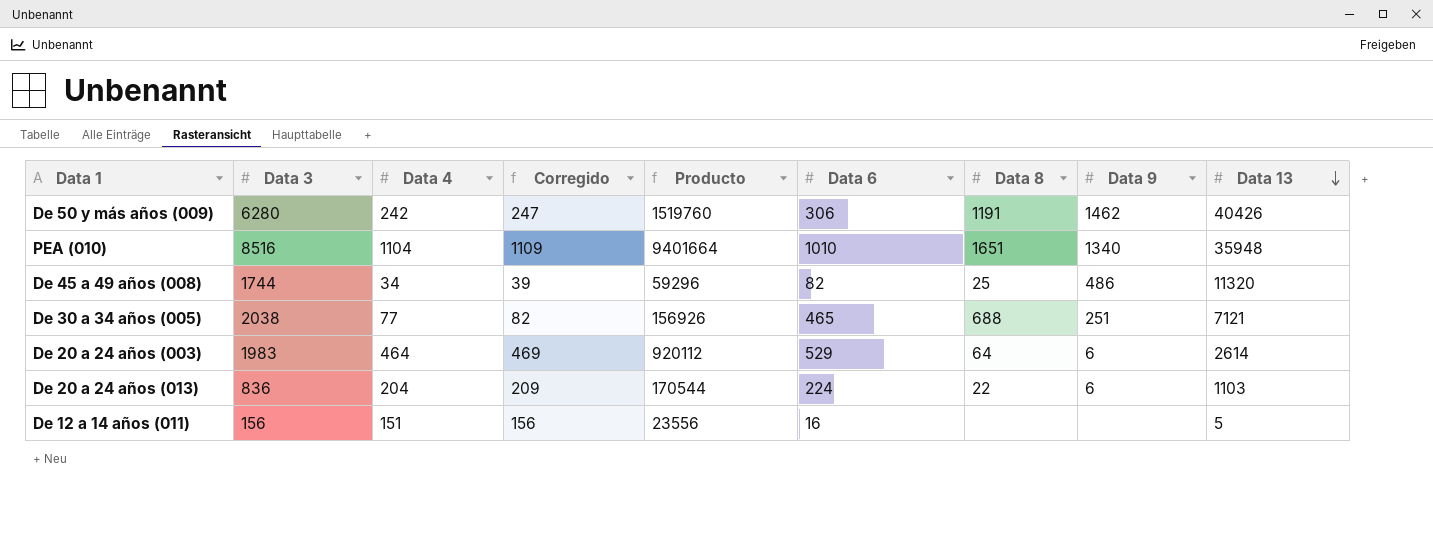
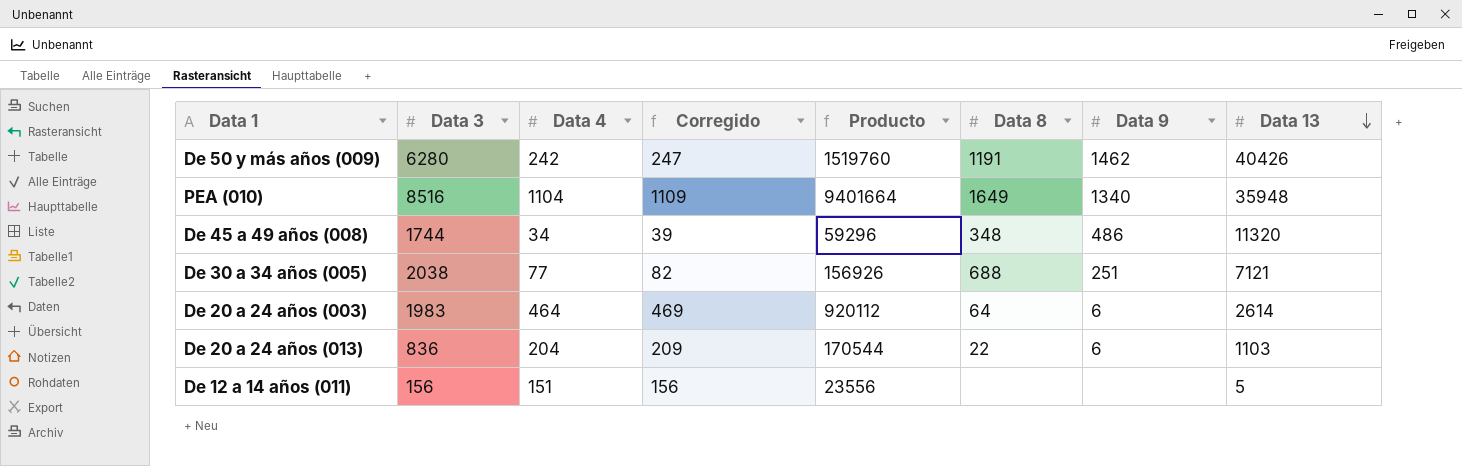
column Data 6 | position: 6 -> none
PEA (010) | Data 8: 1651 -> 1649
De 45 a 49 años (008) | Data 8: 25 -> 348

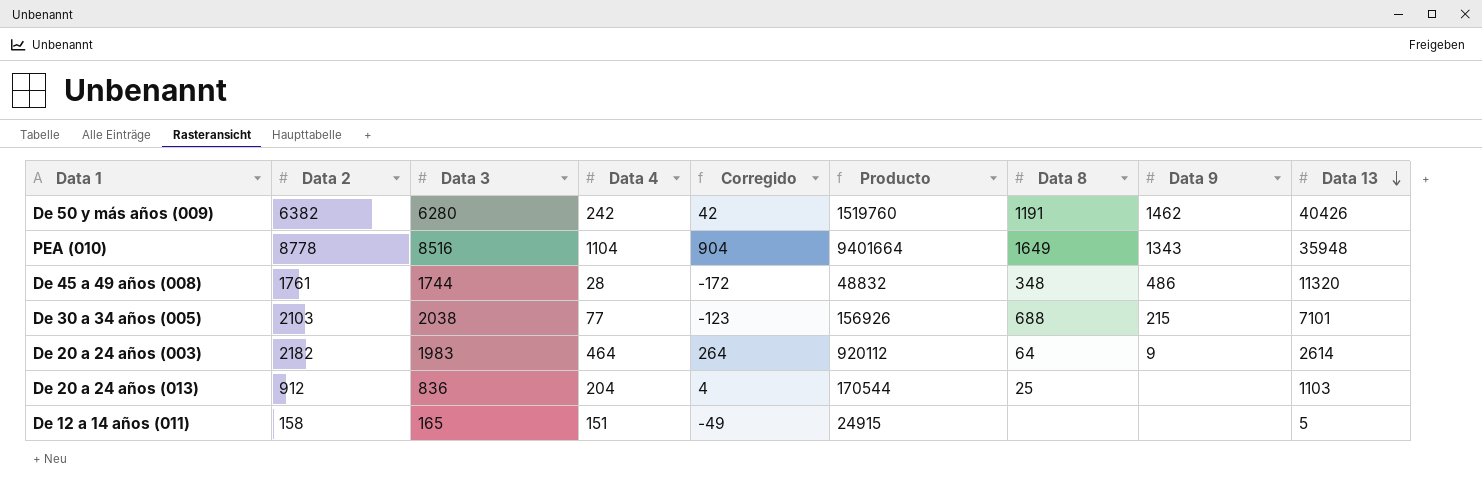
column Data 2 | position: none -> 2
column Corregido | formula: [Data 4] + 5 -> [Data 4] - 200
PEA (010) | Data 9: 1340 -> 1343
De 45 a 49 años (008) | Data 4: 34 -> 28
De 45 a 49 años (008) | Producto: 59296 -> 48832
De 30 a 34 años (005) | Data 9: 251 -> 215
De 30 a 34 años (005) | Data 13: 7121 -> 7101
De 20 a 24 años (003) | Data 9: 6 -> 9
De 20 a 24 años (013) | Data 8: 22 -> 25
De 20 a 24 años (013) | Data 9: 6 -> none
De 12 a 14 años (011) | Data 3: 156 -> 165
De 12 a 14 años (011) | Producto: 23556 -> 24915

